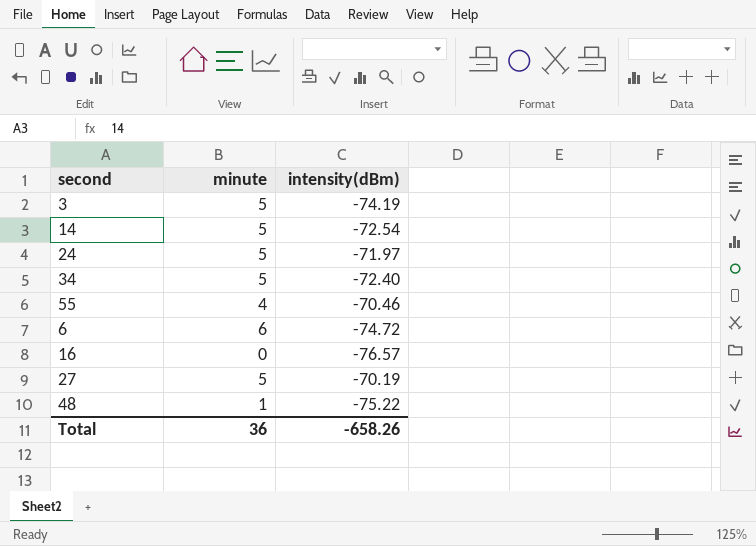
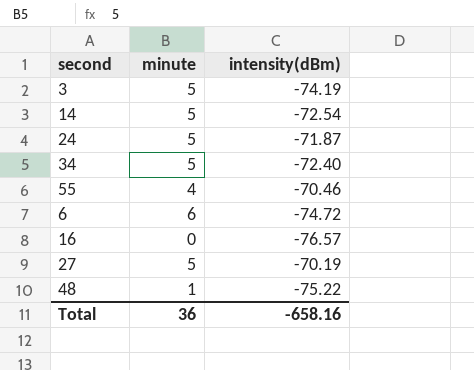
24 | intensity(dBm): -71.97 -> -71.87
Total | intensity(dBm): -658.26 -> -658.16

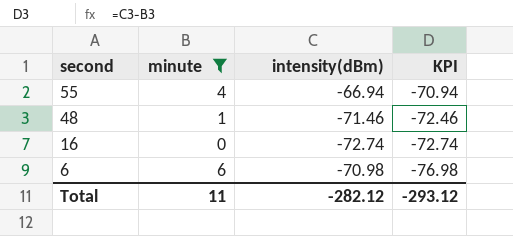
filter: none -> minute != 5
row order: none -> second descending
column KPI | formula: none -> [intensity(dBm)] - [minute]
55 | intensity(dBm): -70.46 -> -66.94
48 | intensity(dBm): -75.22 -> -71.46
16 | intensity(dBm): -76.57 -> -72.74
6 | intensity(dBm): -74.72 -> -70.98
Total | minute: 36 -> 11
Total | intensity(dBm): -658.16 -> -282.12

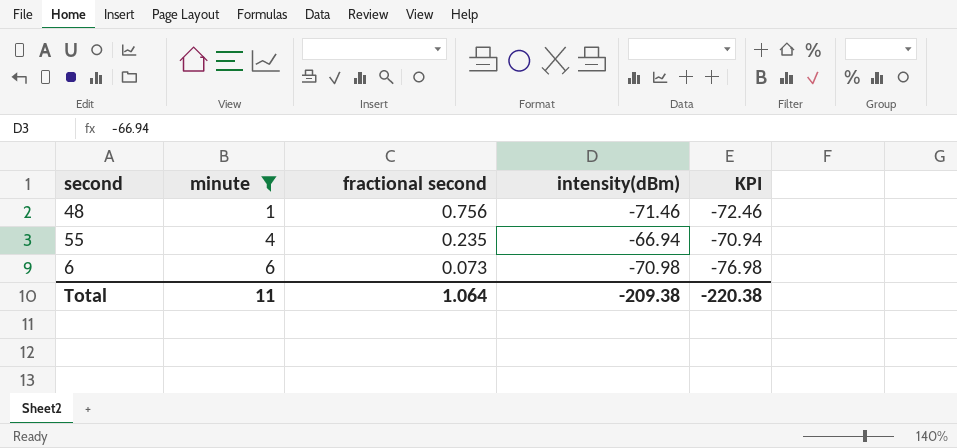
row order: second descending -> minute ascending
column fractional second | position: none -> 3
row 16: 0 | -72.74 | -72.74 -> none
Total | intensity(dBm): -282.12 -> -209.38
Total | KPI: -293.12 -> -220.38

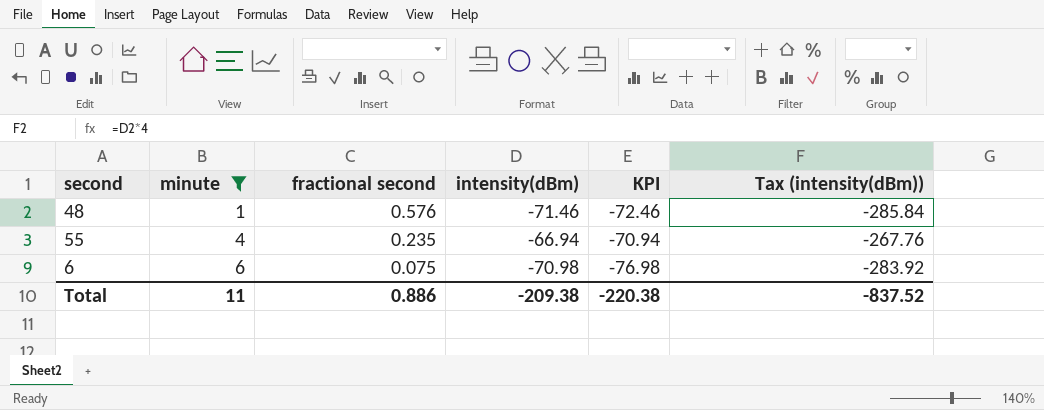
column Tax (intensity(dBm)) | formula: none -> [intensity(dBm)] * 4
48 | fractional second: 0.756 -> 0.576
6 | fractional second: 0.073 -> 0.075
Total | fractional second: 1.064 -> 0.886

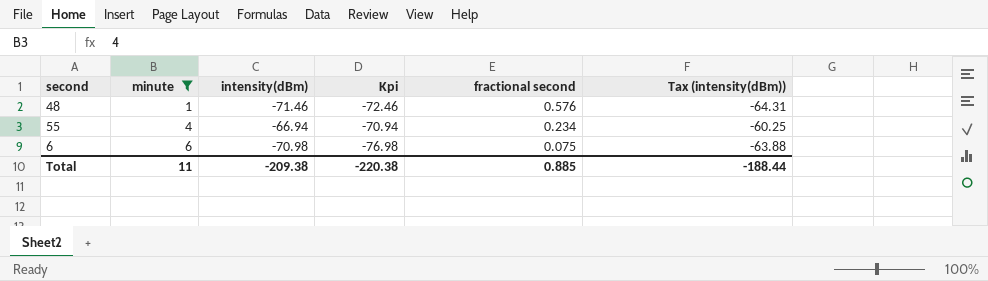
column name: KPI -> Kpi
column fractional second | position: 3 -> 5
column Tax (intensity(dBm)) | formula: [intensity(dBm)] * 4 -> [intensity(dBm)] * 0.9
55 | fractional second: 0.235 -> 0.234
Total | fractional second: 0.886 -> 0.885
Total | Tax (intensity(dBm)): -837.52 -> -188.44

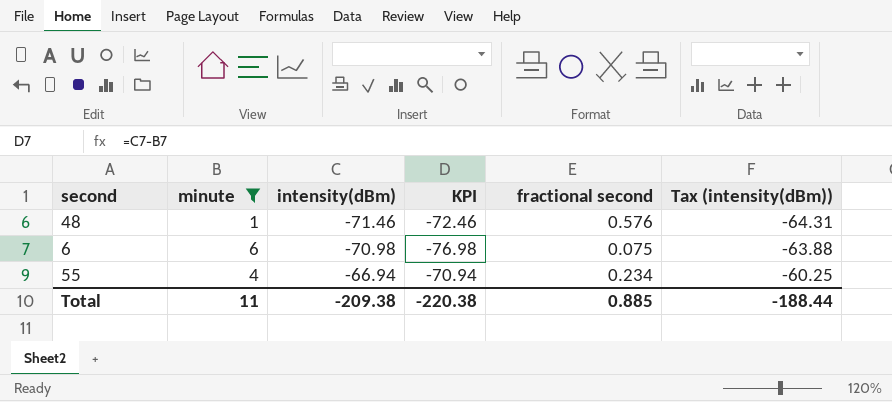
row order: minute ascending -> intensity(dBm) ascending
column name: Kpi -> KPI

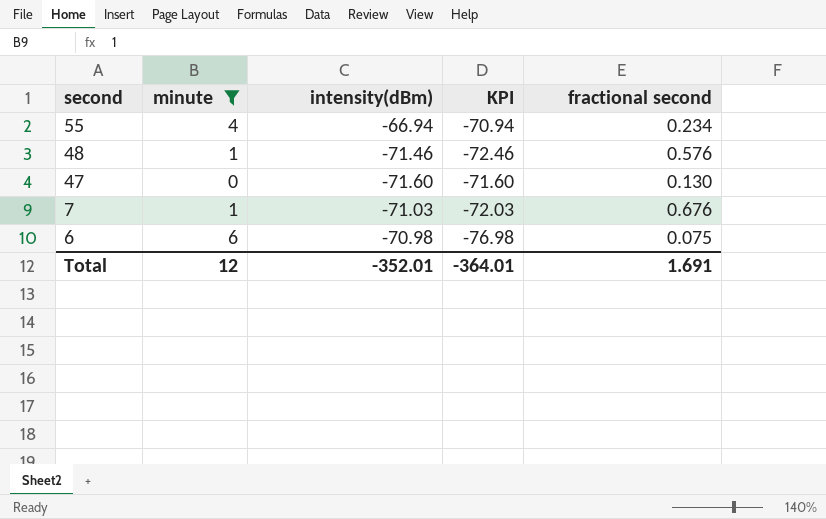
row order: intensity(dBm) ascending -> second descending
column Tax (intensity(dBm)) | formula: [intensity(dBm)] * 0.9 -> none
row 47: none -> 0 | -71.60 | -71.60 | 0.130
row 7: none -> 1 | -71.03 | -72.03 | 0.676
Total | minute: 11 -> 12
Total | intensity(dBm): -209.38 -> -352.01
Total | KPI: -220.38 -> -364.01
Total | fractional second: 0.885 -> 1.691

